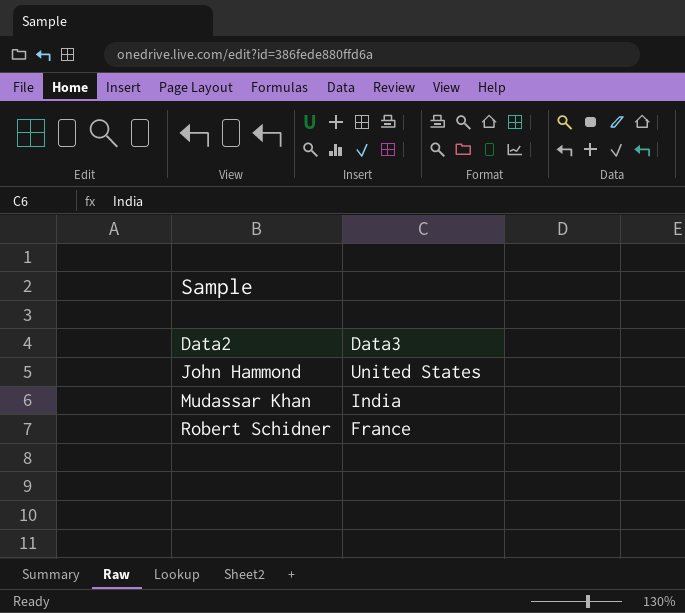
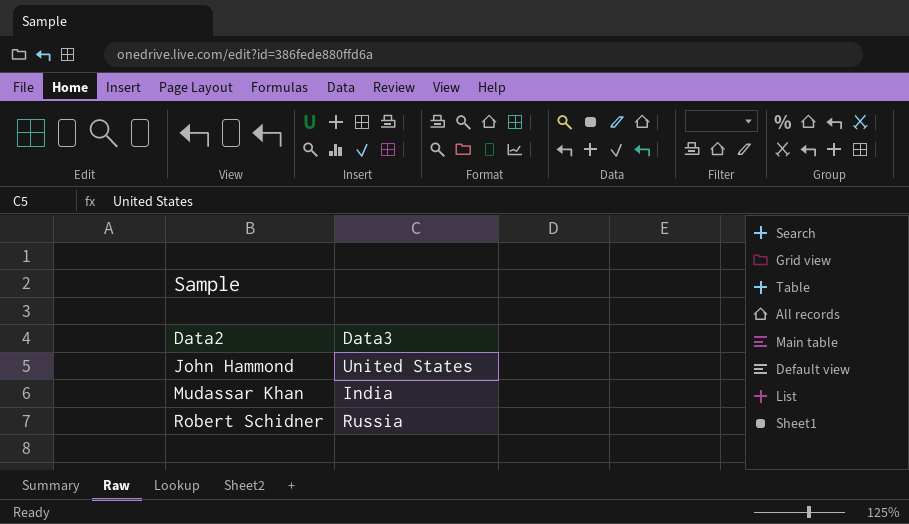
Robert Schidner | Data3: France -> Russia

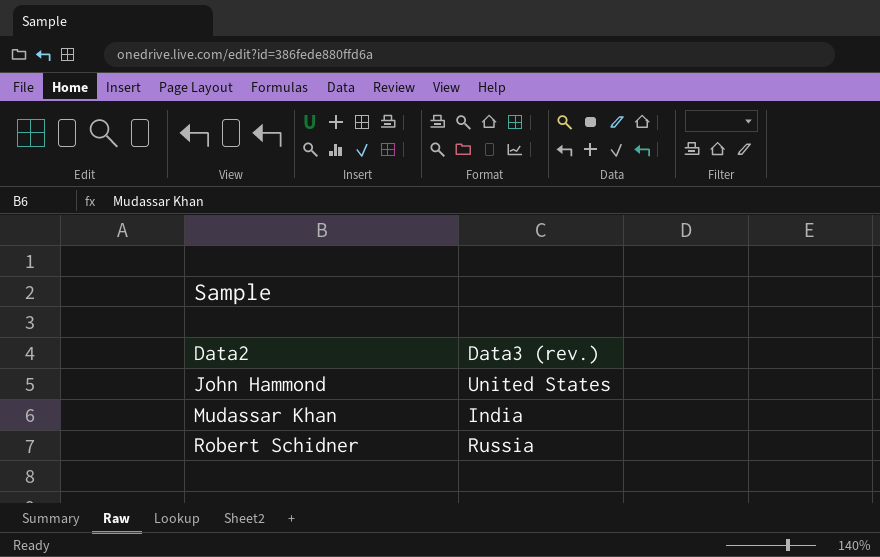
column name: Data3 -> Data3 (rev.)

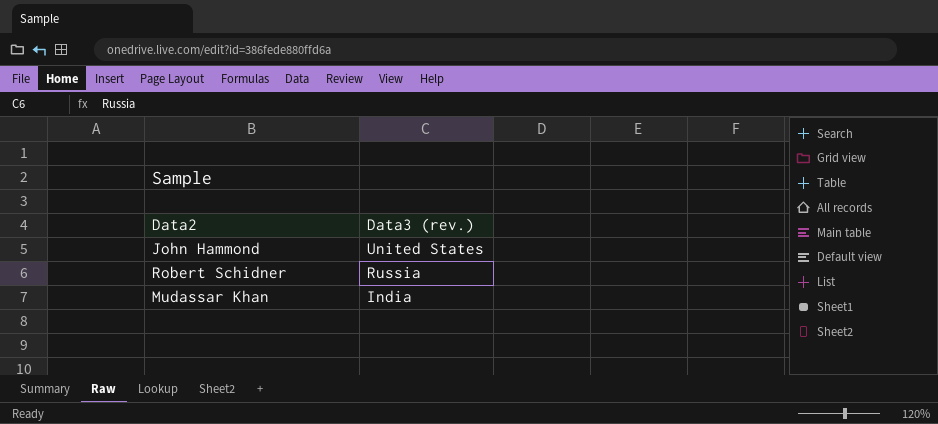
row order: Data2 ascending -> Data3 (rev.) descending

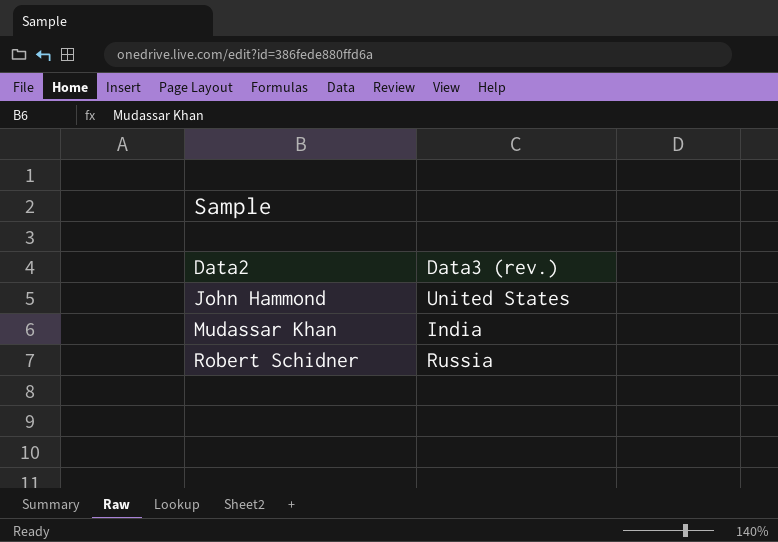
row order: Data3 (rev.) descending -> Data2 ascending

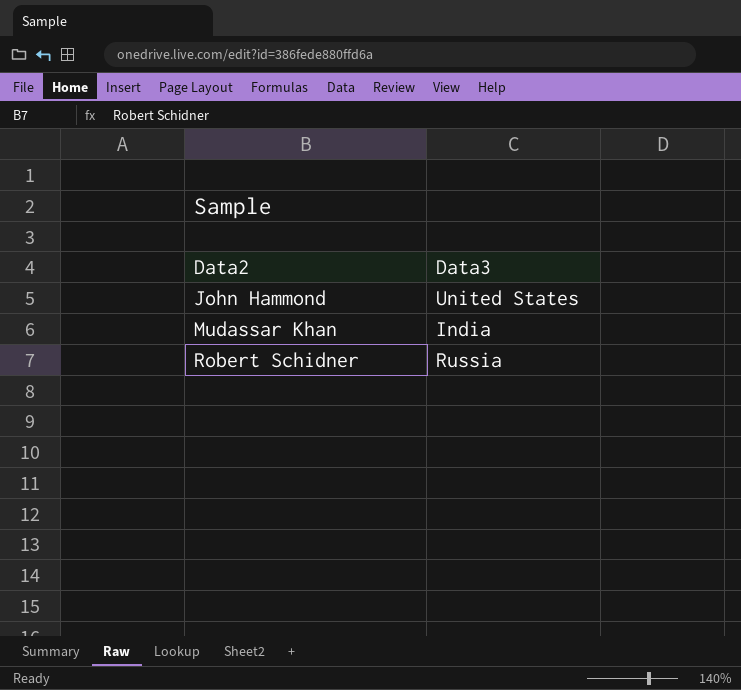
column name: Data3 (rev.) -> Data3

